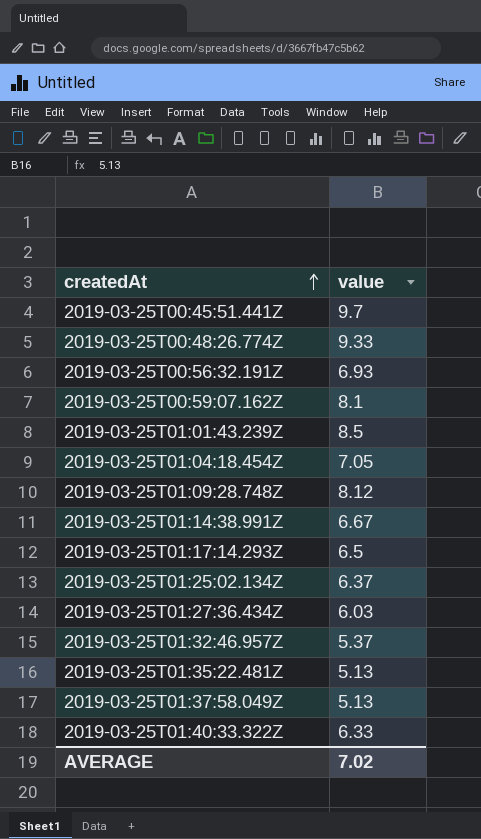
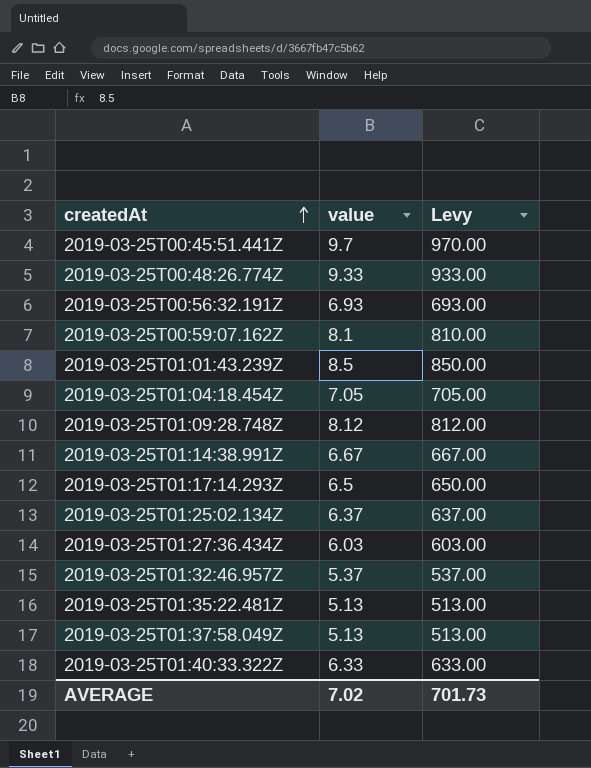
column Levy | formula: none -> [value] * 100

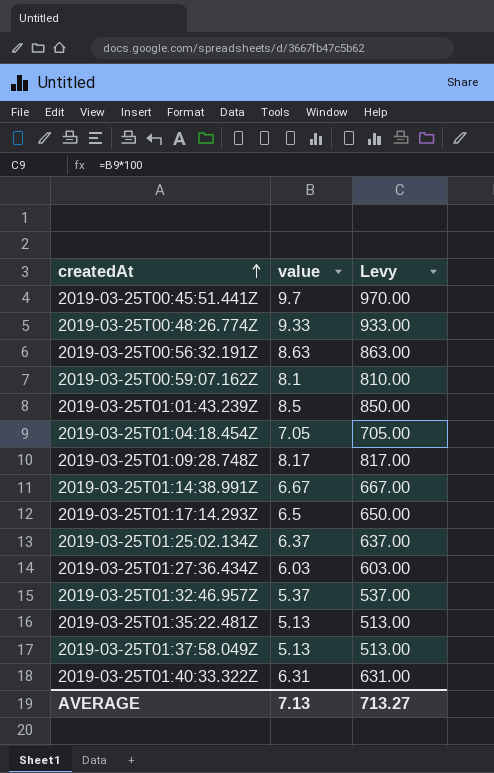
2019-03-25T00:56:32.191Z | value: 6.93 -> 8.63
2019-03-25T00:56:32.191Z | Levy: 693.00 -> 863.00
2019-03-25T01:09:28.748Z | value: 8.12 -> 8.17
2019-03-25T01:09:28.748Z | Levy: 812.00 -> 817.00
2019-03-25T01:40:33.322Z | value: 6.33 -> 6.31
2019-03-25T01:40:33.322Z | Levy: 633.00 -> 631.00
AVERAGE | value: 7.02 -> 7.13
AVERAGE | Levy: 701.73 -> 713.27

